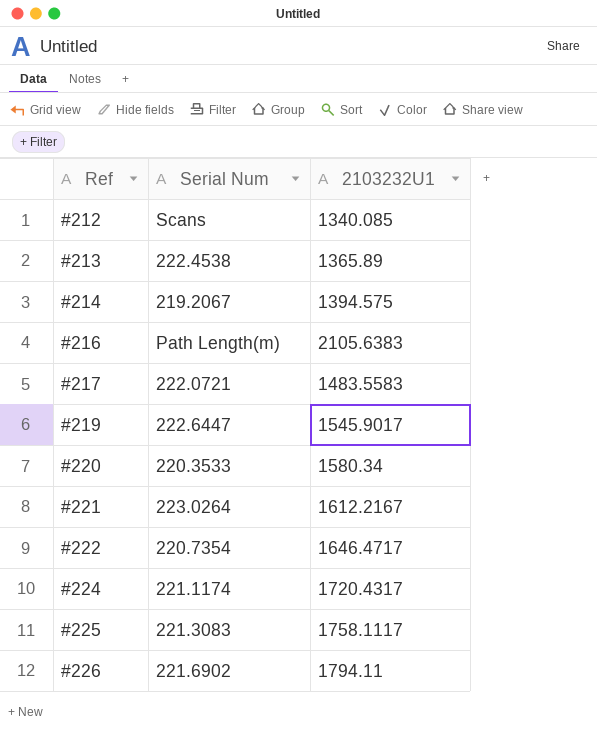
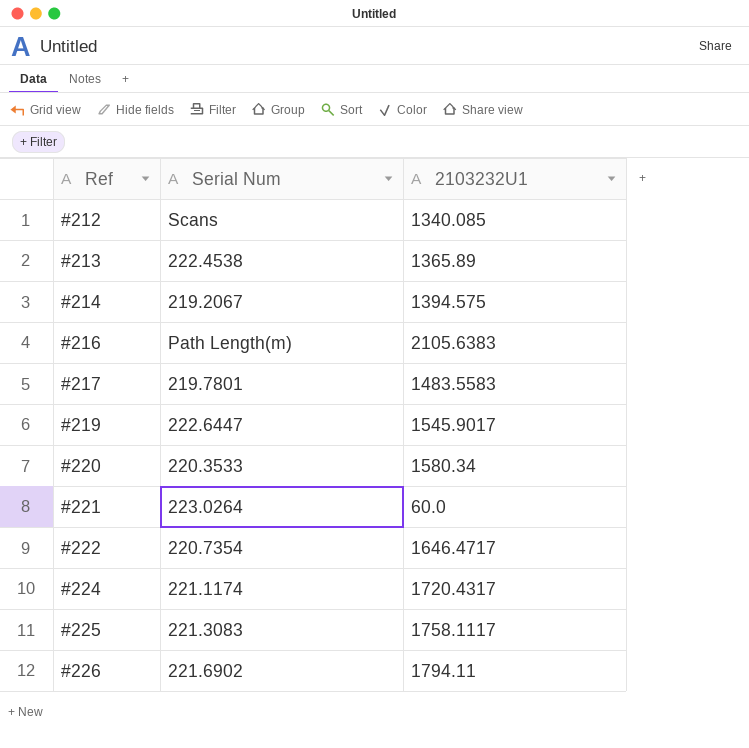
#217 | Serial Num: 222.0721 -> 219.7801
#221 | 2103232U1: 1612.2167 -> 60.0

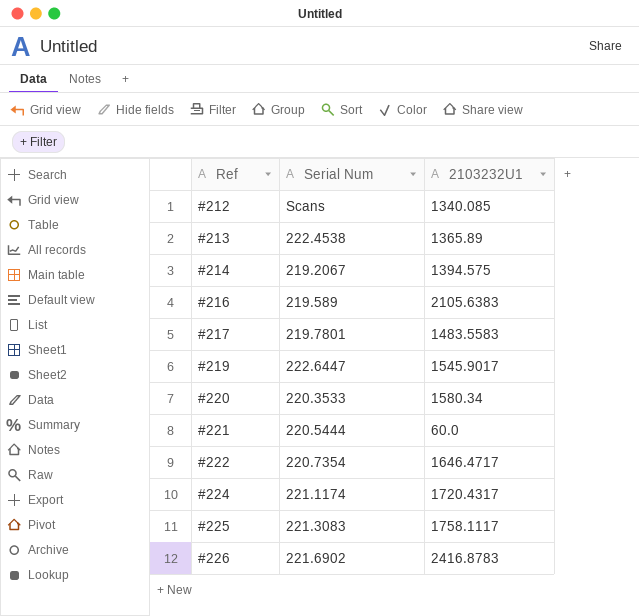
#216 | Serial Num: Path Length(m) -> 219.589
#221 | Serial Num: 223.0264 -> 220.5444
#226 | 2103232U1: 1794.11 -> 2416.8783

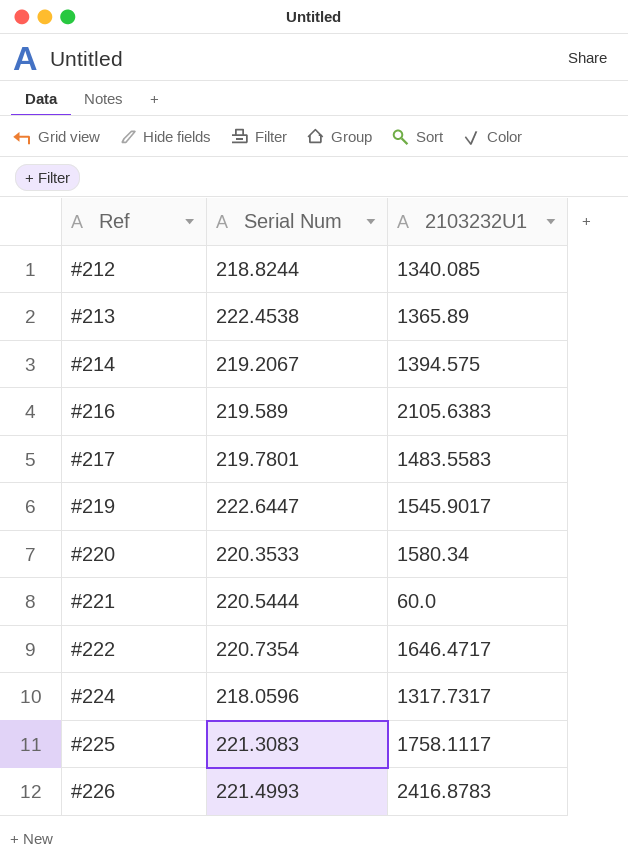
#212 | Serial Num: Scans -> 218.8244
#224 | Serial Num: 221.1174 -> 218.0596
#224 | 2103232U1: 1720.4317 -> 1317.7317
#226 | Serial Num: 221.6902 -> 221.4993

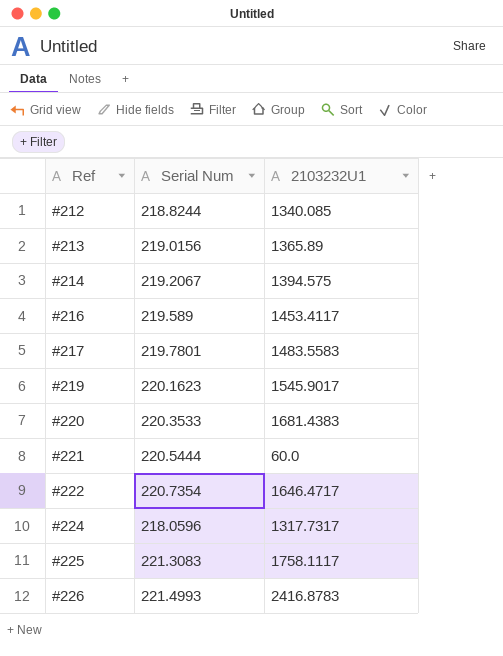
#213 | Serial Num: 222.4538 -> 219.0156
#216 | 2103232U1: 2105.6383 -> 1453.4117
#219 | Serial Num: 222.6447 -> 220.1623
#220 | 2103232U1: 1580.34 -> 1681.4383

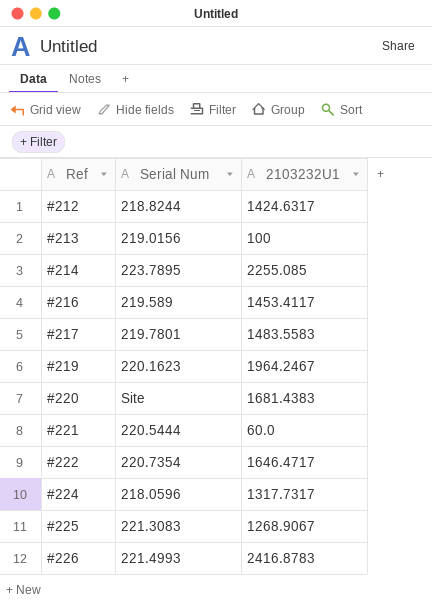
#212 | 2103232U1: 1340.085 -> 1424.6317
#213 | 2103232U1: 1365.89 -> 100
#214 | Serial Num: 219.2067 -> 223.7895
#214 | 2103232U1: 1394.575 -> 2255.085
#219 | 2103232U1: 1545.9017 -> 1964.2467
#220 | Serial Num: 220.3533 -> Site
#225 | 2103232U1: 1758.1117 -> 1268.9067

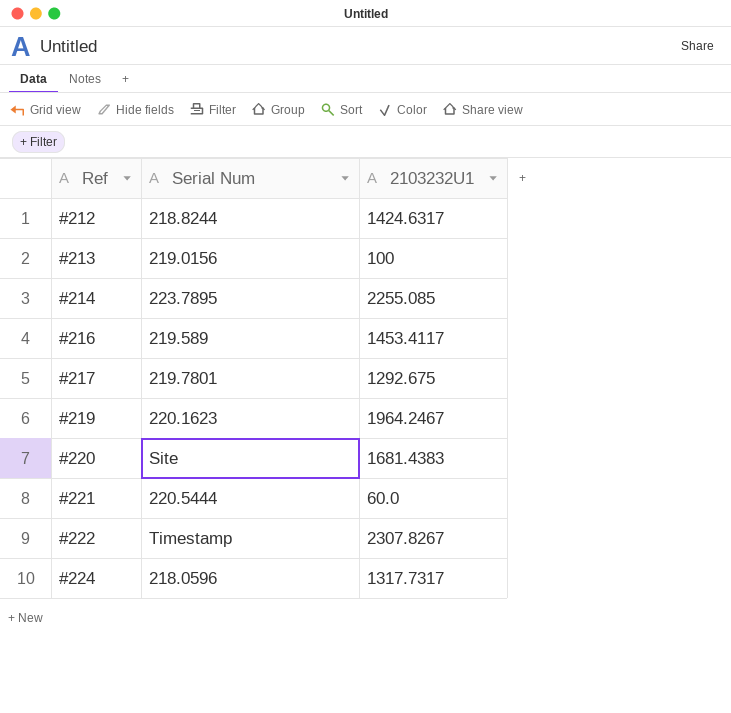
row #225: 221.3083 | 1268.9067 -> none
row #226: 221.4993 | 2416.8783 -> none
#217 | 2103232U1: 1483.5583 -> 1292.675
#222 | Serial Num: 220.7354 -> Timestamp
#222 | 2103232U1: 1646.4717 -> 2307.8267

